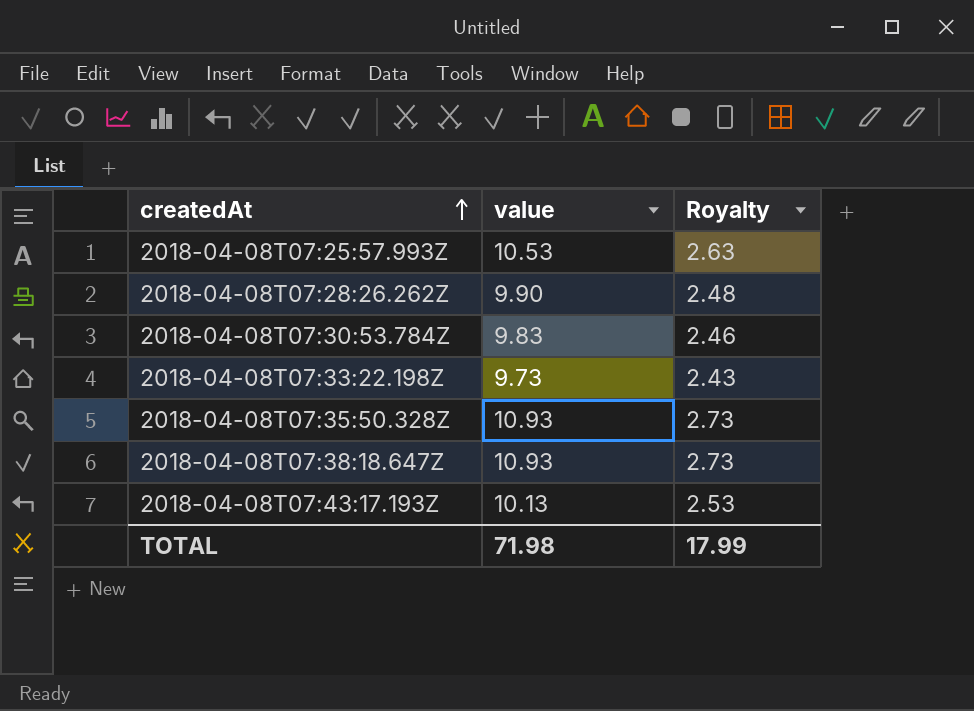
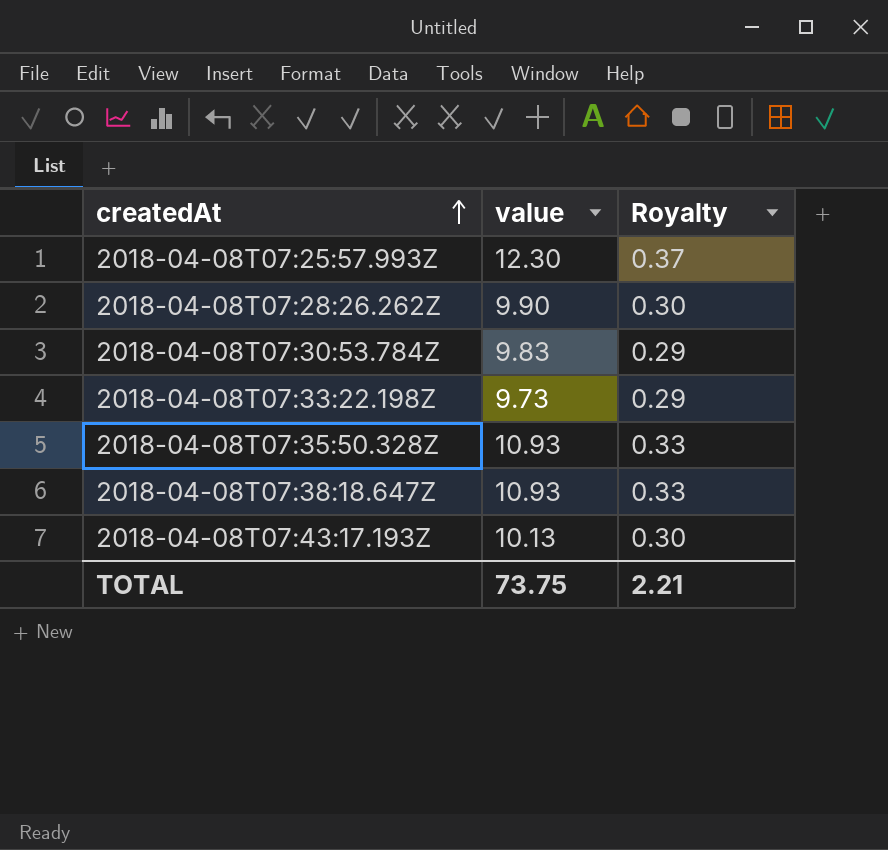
column Royalty | formula: [value] * 0.25 -> [value] * 0.03
2018-04-08T07:25:57.993Z | value: 10.53 -> 12.30
TOTAL | value: 71.98 -> 73.75
TOTAL | Royalty: 17.99 -> 2.21

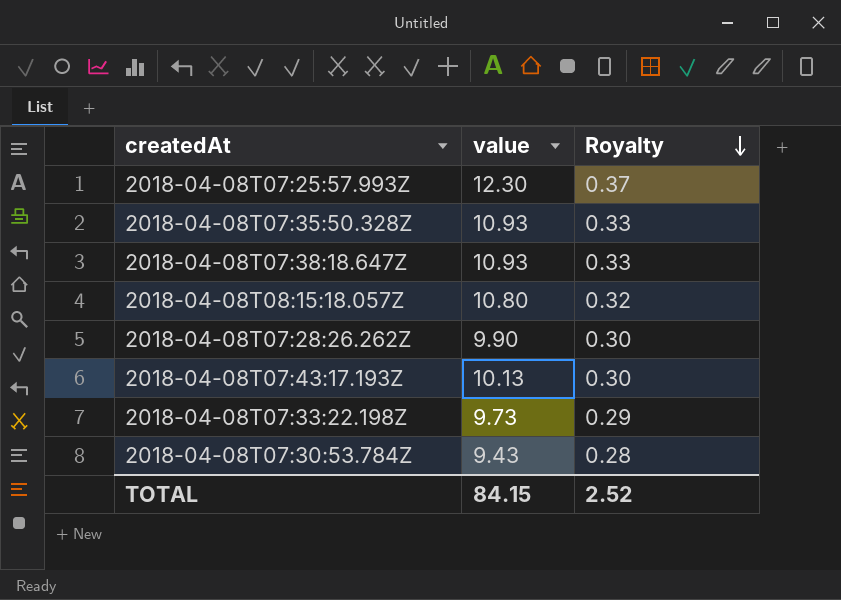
row order: createdAt ascending -> Royalty descending
row 2018-04-08T08:15:18.057Z: none -> 10.80 | 0.32
2018-04-08T07:30:53.784Z | value: 9.83 -> 9.43
2018-04-08T07:30:53.784Z | Royalty: 0.29 -> 0.28
TOTAL | value: 73.75 -> 84.15
TOTAL | Royalty: 2.21 -> 2.52

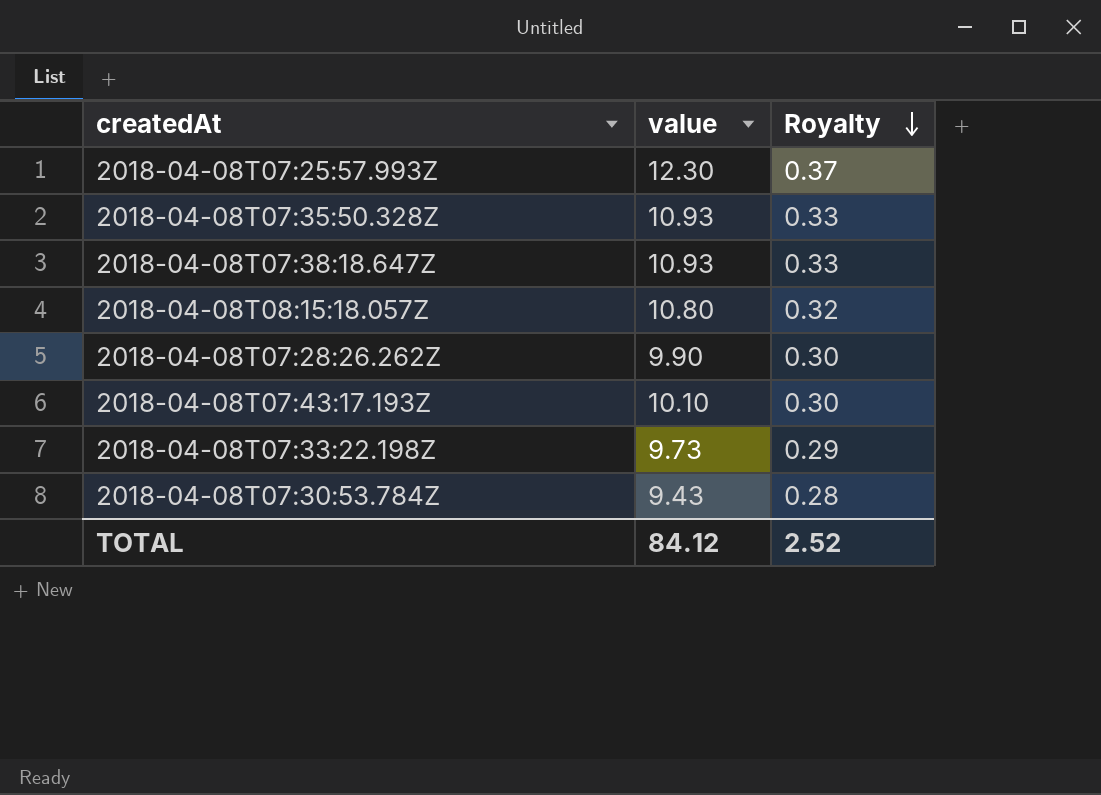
2018-04-08T07:43:17.193Z | value: 10.13 -> 10.10
TOTAL | value: 84.15 -> 84.12

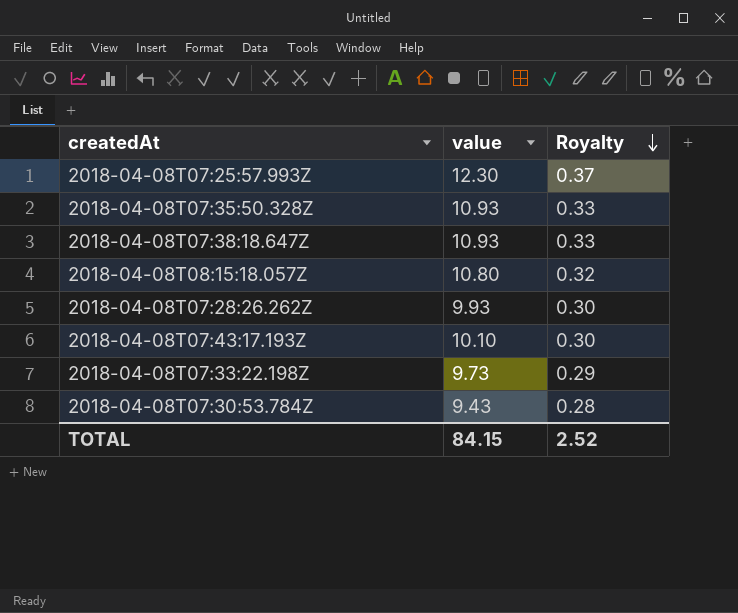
2018-04-08T07:28:26.262Z | value: 9.90 -> 9.93
TOTAL | value: 84.12 -> 84.15

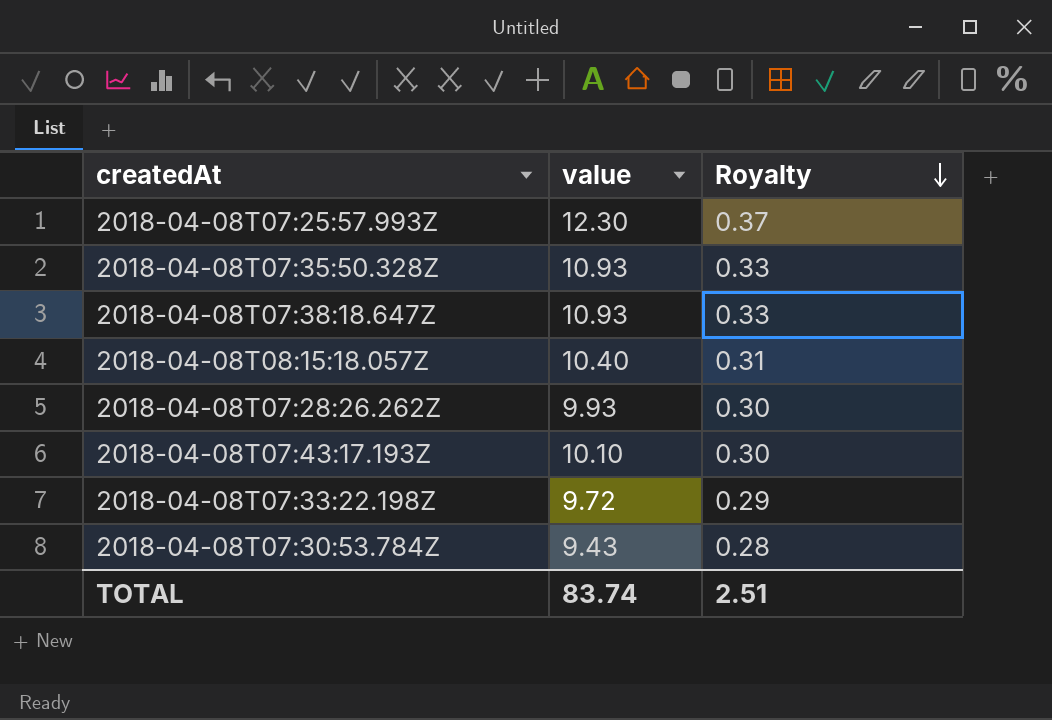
2018-04-08T08:15:18.057Z | value: 10.80 -> 10.40
2018-04-08T08:15:18.057Z | Royalty: 0.32 -> 0.31
2018-04-08T07:33:22.198Z | value: 9.73 -> 9.72
TOTAL | value: 84.15 -> 83.74
TOTAL | Royalty: 2.52 -> 2.51

